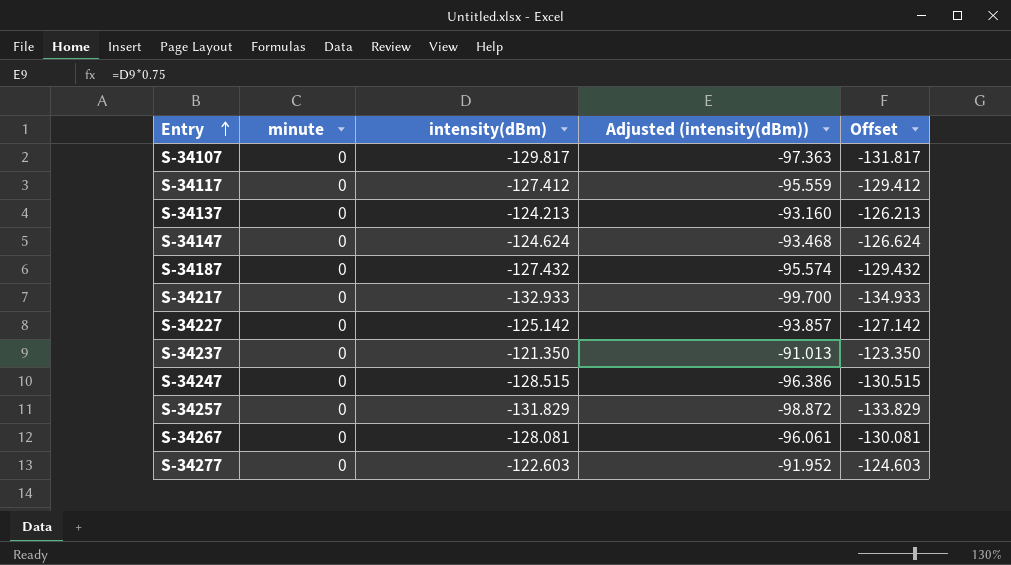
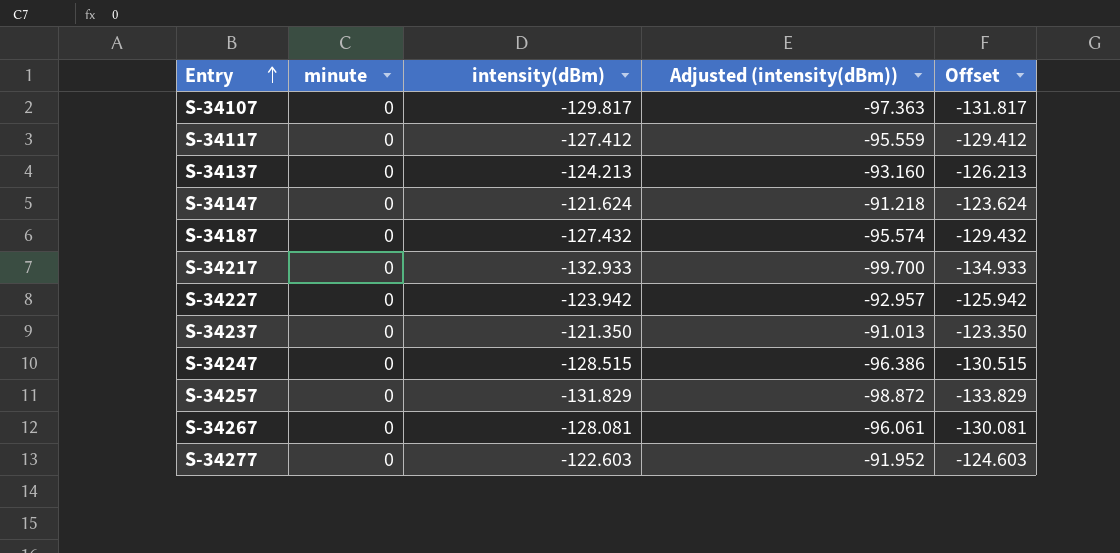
S-34147 | intensity(dBm): -124.624 -> -121.624
S-34147 | Adjusted (intensity(dBm)): -93.468 -> -91.218
S-34147 | Offset: -126.624 -> -123.624
S-34227 | intensity(dBm): -125.142 -> -123.942
S-34227 | Adjusted (intensity(dBm)): -93.857 -> -92.957
S-34227 | Offset: -127.142 -> -125.942

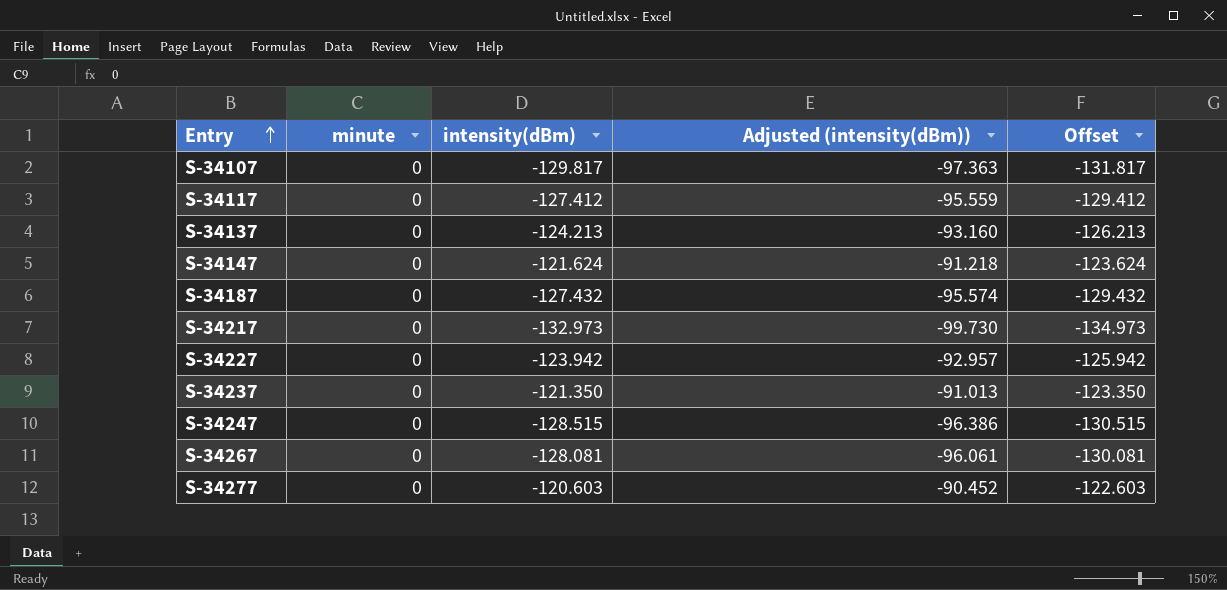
row S-34257: 0 | -131.829 | -98.872 | -133.829 -> none
S-34217 | intensity(dBm): -132.933 -> -132.973
S-34217 | Adjusted (intensity(dBm)): -99.700 -> -99.730
S-34217 | Offset: -134.933 -> -134.973
S-34277 | intensity(dBm): -122.603 -> -120.603
S-34277 | Adjusted (intensity(dBm)): -91.952 -> -90.452
S-34277 | Offset: -124.603 -> -122.603

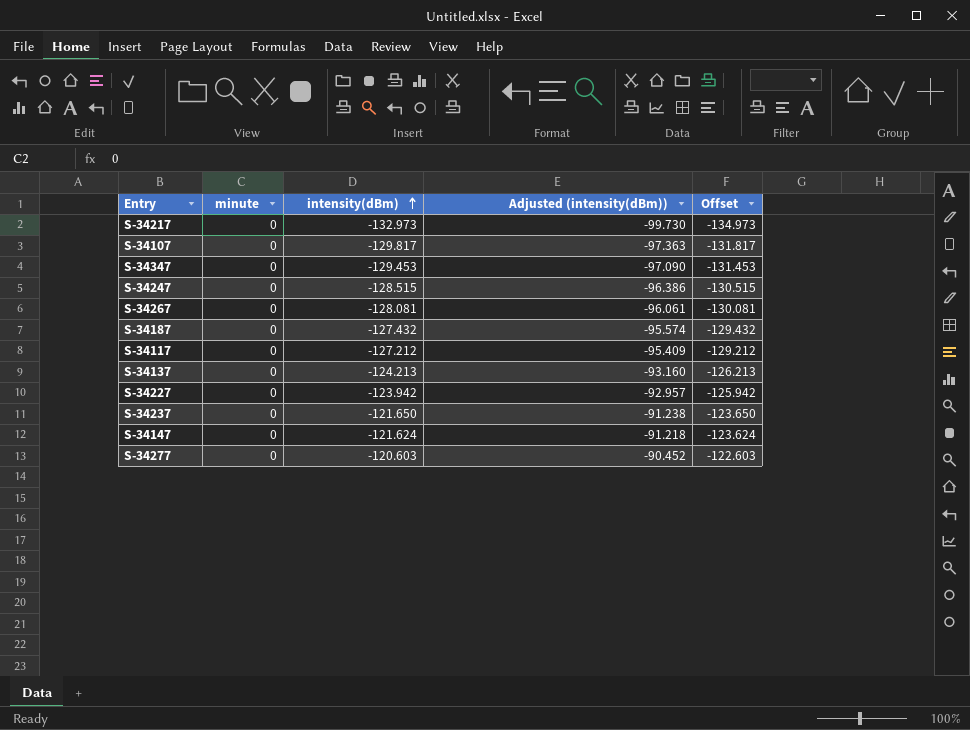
row order: Entry ascending -> intensity(dBm) ascending
row S-34347: none -> 0 | -129.453 | -97.090 | -131.453
S-34117 | intensity(dBm): -127.412 -> -127.212
S-34117 | Adjusted (intensity(dBm)): -95.559 -> -95.409
S-34117 | Offset: -129.412 -> -129.212
S-34237 | intensity(dBm): -121.350 -> -121.650
S-34237 | Adjusted (intensity(dBm)): -91.013 -> -91.238
S-34237 | Offset: -123.350 -> -123.650

